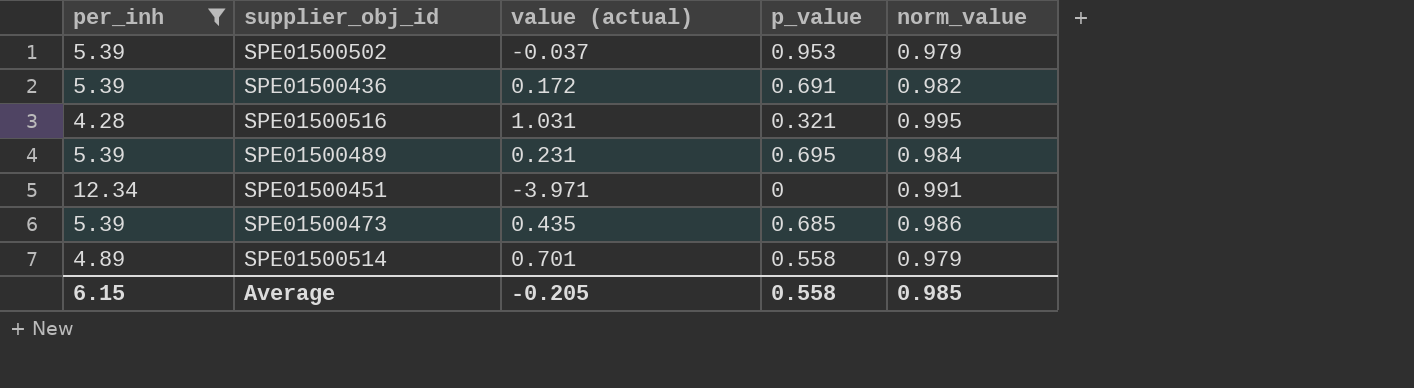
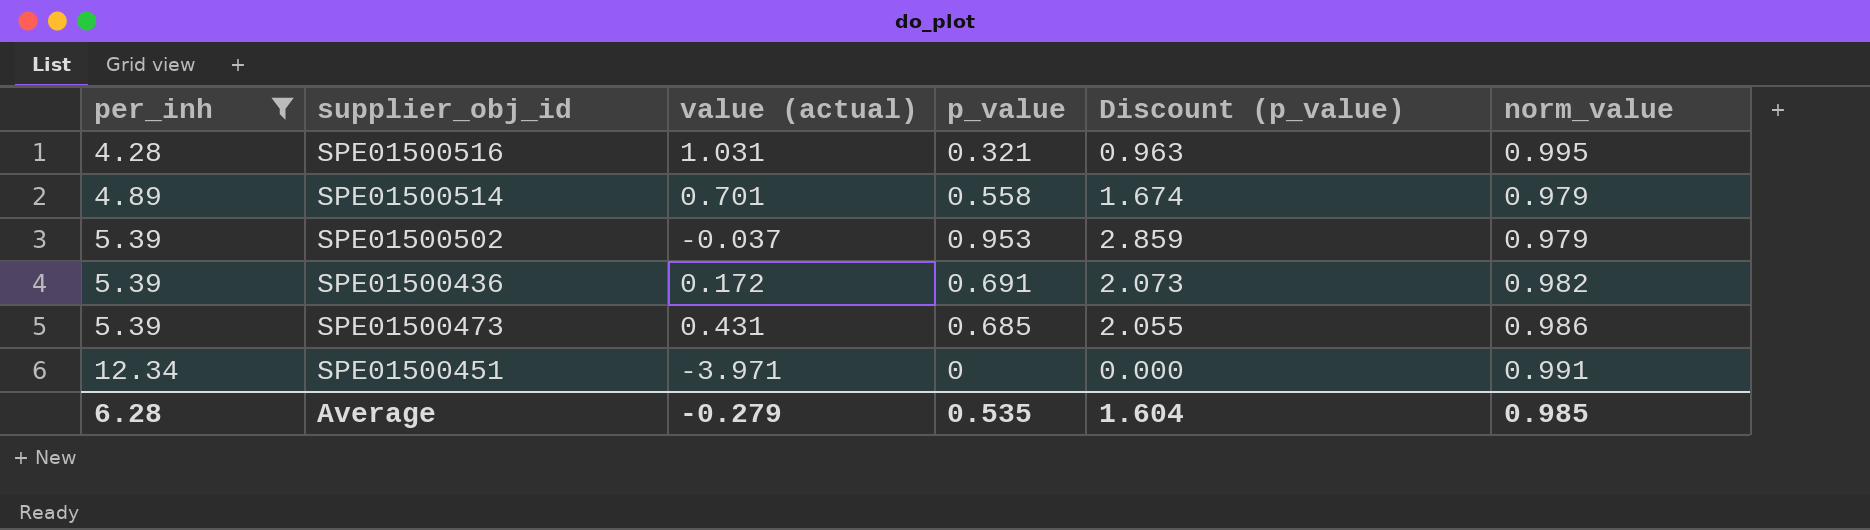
row order: none -> per_inh ascending
column Discount (p_value) | formula: none -> [p_value] * 3
row SPE01500489: 5.39 | 0.231 | 0.695 | 0.984 -> none
SPE01500473 | value (actual): 0.435 -> 0.431
Average | per_inh: 6.15 -> 6.28
Average | value (actual): -0.205 -> -0.279
Average | p_value: 0.558 -> 0.535

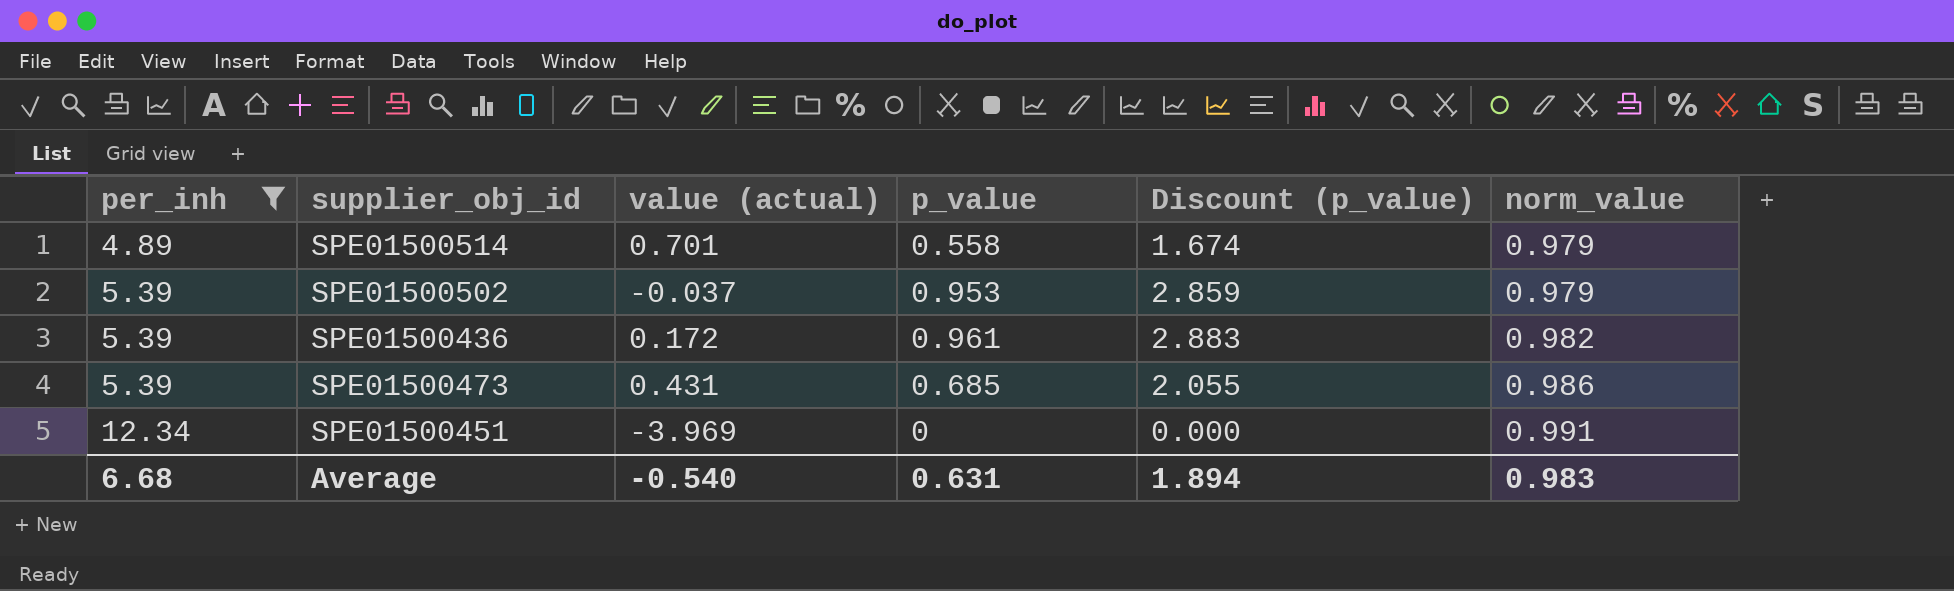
row SPE01500516: 4.28 | 1.031 | 0.321 | 0.963 | 0.995 -> none
SPE01500436 | p_value: 0.691 -> 0.961
SPE01500436 | Discount (p_value): 2.073 -> 2.883
SPE01500451 | value (actual): -3.971 -> -3.969
Average | per_inh: 6.28 -> 6.68
Average | value (actual): -0.279 -> -0.540
Average | p_value: 0.535 -> 0.631
Average | Discount (p_value): 1.604 -> 1.894
Average | norm_value: 0.985 -> 0.983

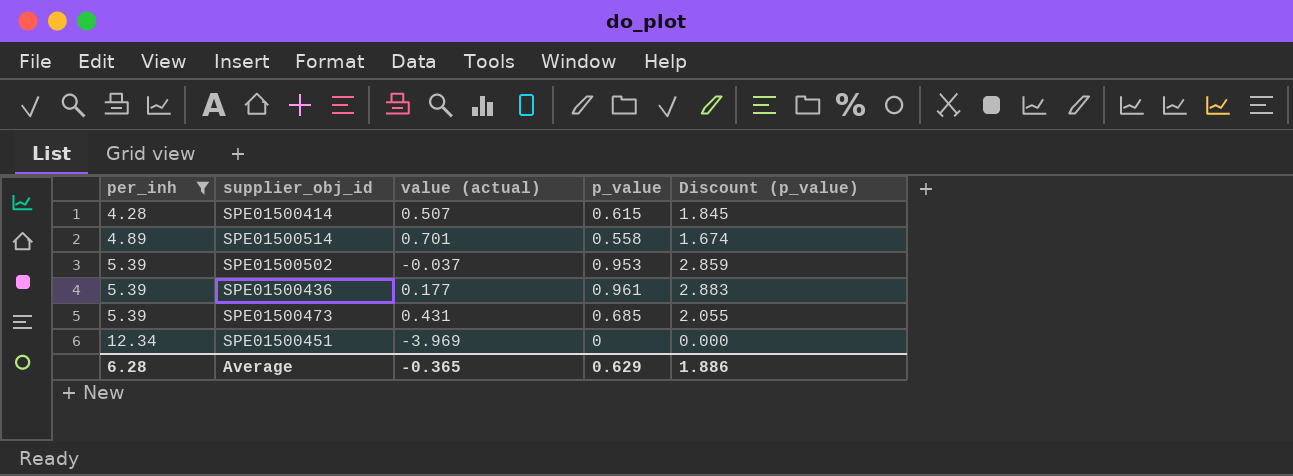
column norm_value | position: 6 -> none
row SPE01500414: none -> 4.28 | 0.507 | 0.615 | 1.845
SPE01500436 | value (actual): 0.172 -> 0.177
Average | per_inh: 6.68 -> 6.28
Average | value (actual): -0.540 -> -0.365
Average | p_value: 0.631 -> 0.629
Average | Discount (p_value): 1.894 -> 1.886

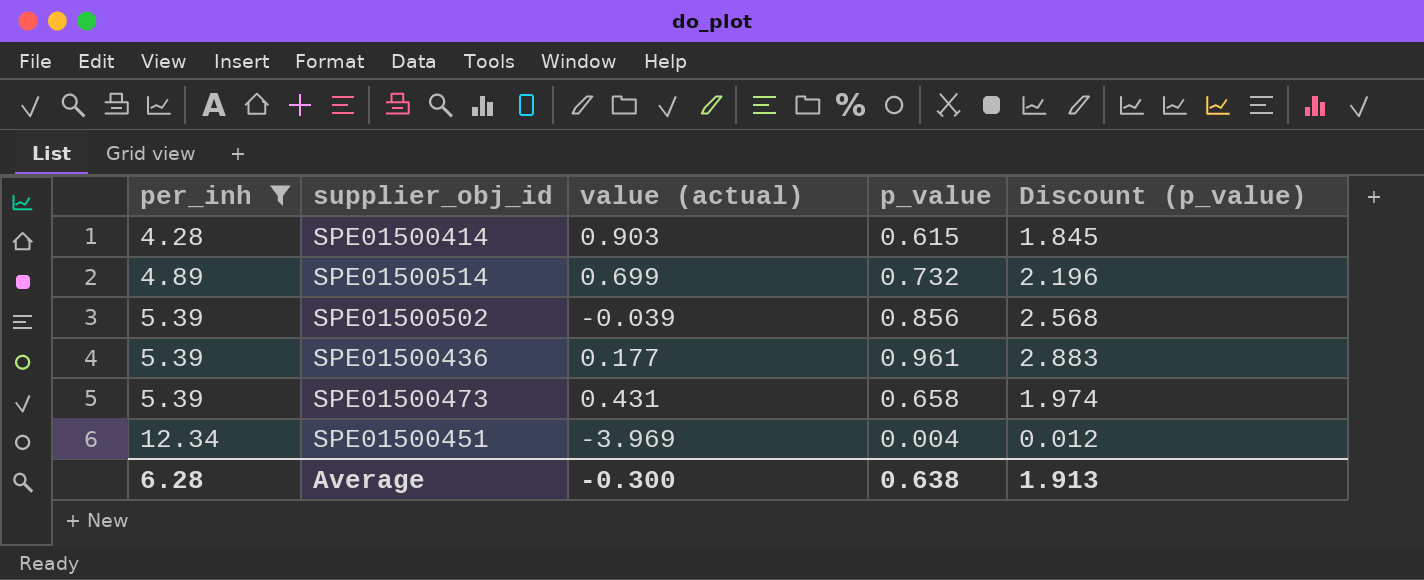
SPE01500414 | value (actual): 0.507 -> 0.903
SPE01500514 | value (actual): 0.701 -> 0.699
SPE01500514 | p_value: 0.558 -> 0.732
SPE01500514 | Discount (p_value): 1.674 -> 2.196
SPE01500502 | value (actual): -0.037 -> -0.039
SPE01500502 | p_value: 0.953 -> 0.856
SPE01500502 | Discount (p_value): 2.859 -> 2.568
SPE01500473 | p_value: 0.685 -> 0.658
SPE01500473 | Discount (p_value): 2.055 -> 1.974
SPE01500451 | p_value: 0 -> 0.004
SPE01500451 | Discount (p_value): 0.000 -> 0.012
Average | value (actual): -0.365 -> -0.300
Average | p_value: 0.629 -> 0.638
Average | Discount (p_value): 1.886 -> 1.913

